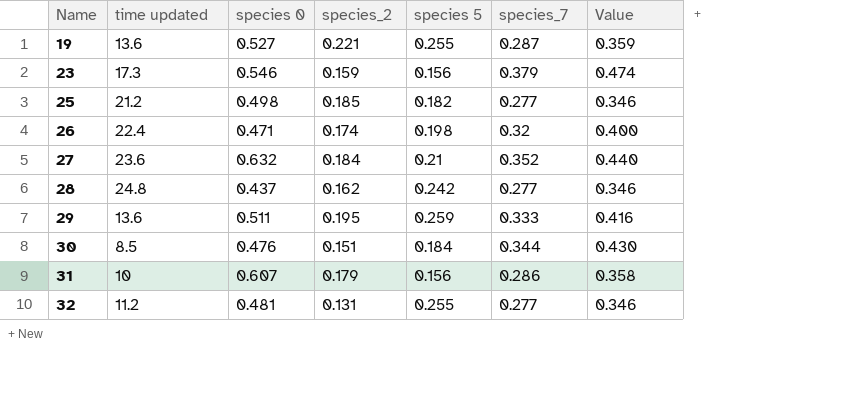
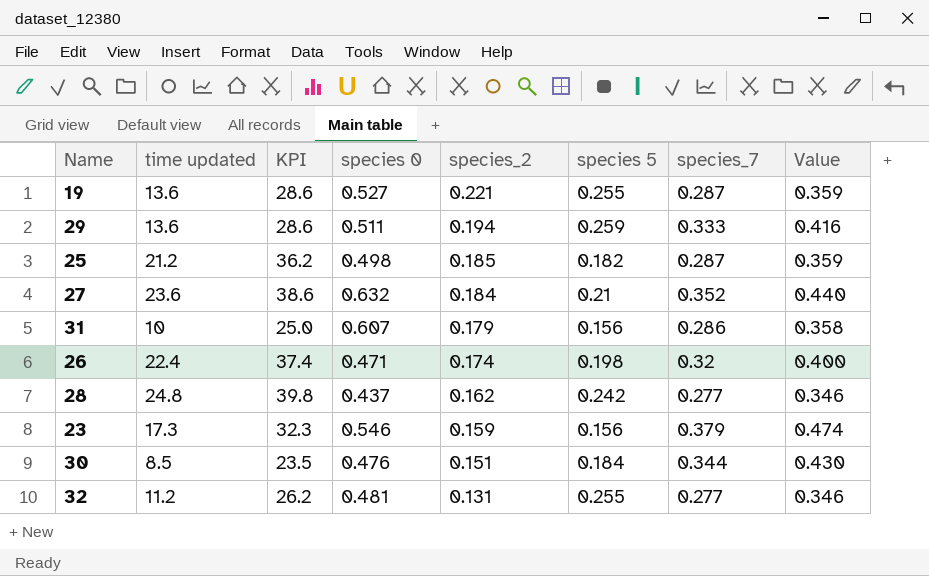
row order: Name ascending -> species_2 descending
column KPI | formula: none -> [time updated] + 15
29 | species_2: 0.195 -> 0.194
25 | species_7: 0.277 -> 0.287
25 | Value: 0.346 -> 0.359

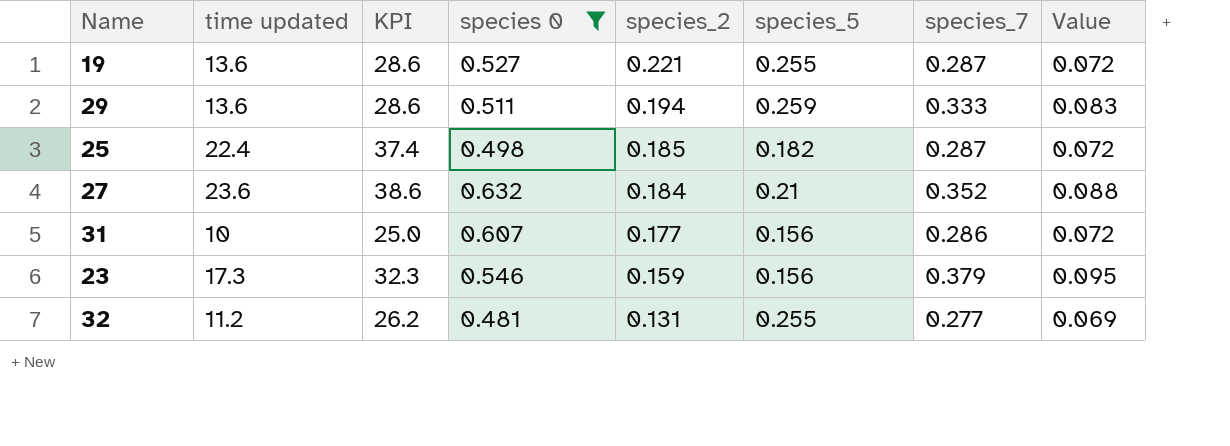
filter: none -> species 0 >= 0.481
column name: species 5 -> species_5
column Value | formula: [species_7] * 1.25 -> [species_7] * 0.25
25 | time updated: 21.2 -> 22.4
25 | KPI: 36.2 -> 37.4
31 | species_2: 0.179 -> 0.177

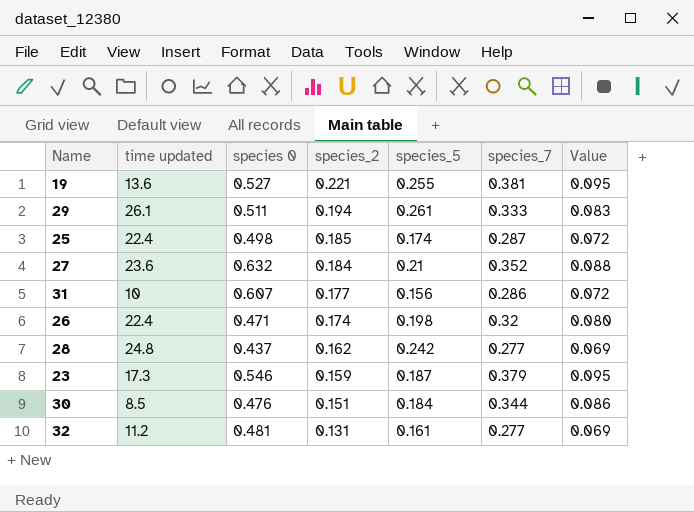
filter: species 0 >= 0.481 -> none
column KPI | formula: [time updated] + 15 -> none
19 | species_7: 0.287 -> 0.381
19 | Value: 0.072 -> 0.095
29 | time updated: 13.6 -> 26.1
29 | species_5: 0.259 -> 0.261
25 | species_5: 0.182 -> 0.174
23 | species_5: 0.156 -> 0.187
32 | species_5: 0.255 -> 0.161

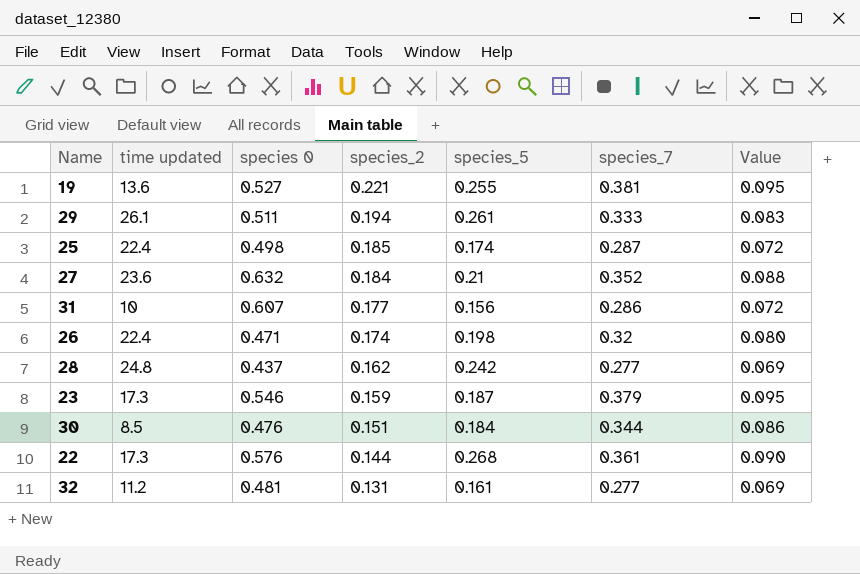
row 22: none -> 17.3 | 0.576 | 0.144 | 0.268 | 0.361 | 0.090

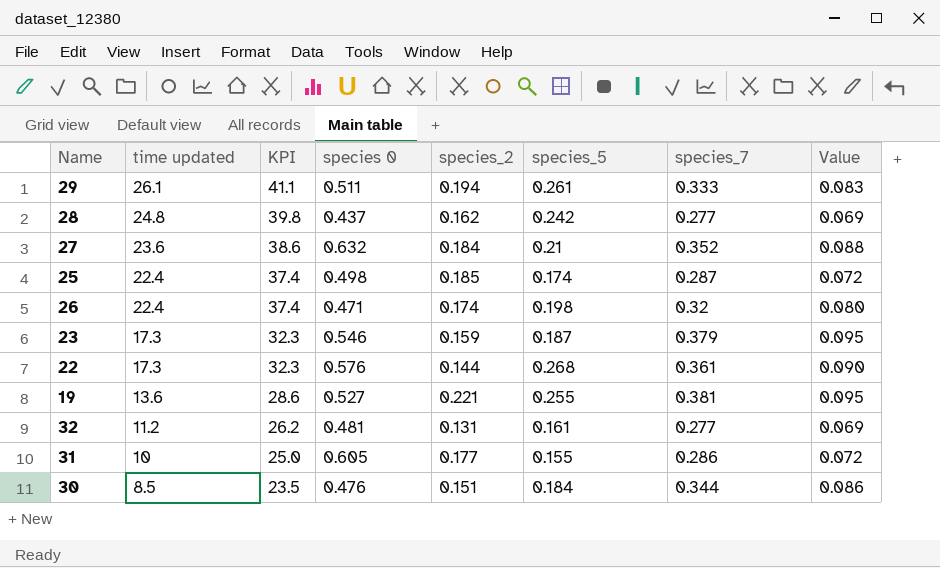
row order: species_2 descending -> time updated descending
column KPI | formula: none -> [time updated] + 15
31 | species 0: 0.607 -> 0.605
31 | species_5: 0.156 -> 0.155

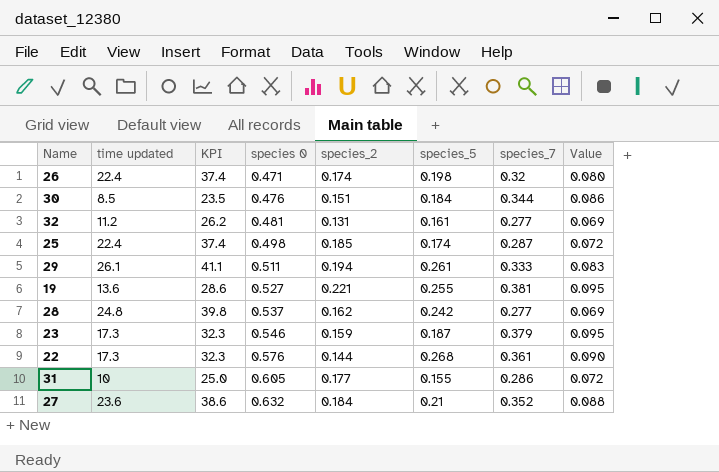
row order: time updated descending -> species 0 ascending
28 | species 0: 0.437 -> 0.537

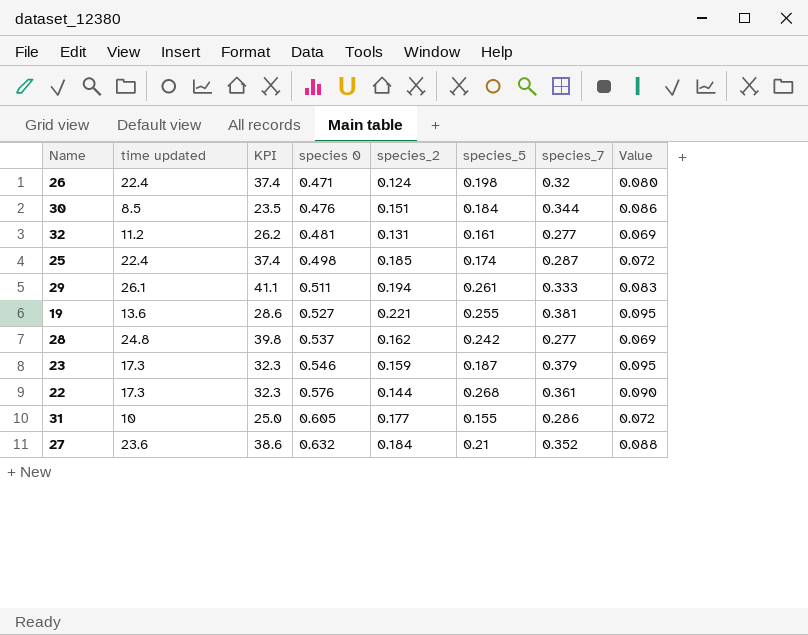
26 | species_2: 0.174 -> 0.124

